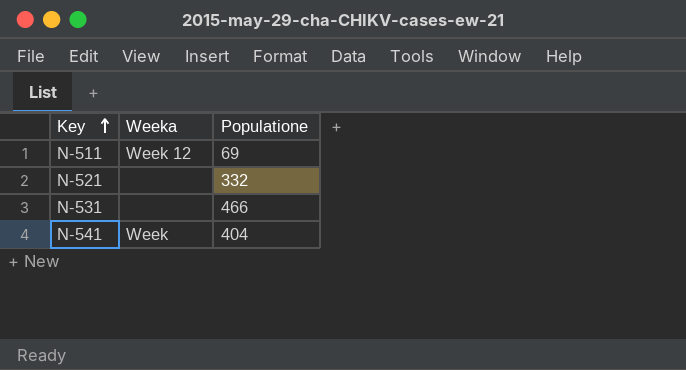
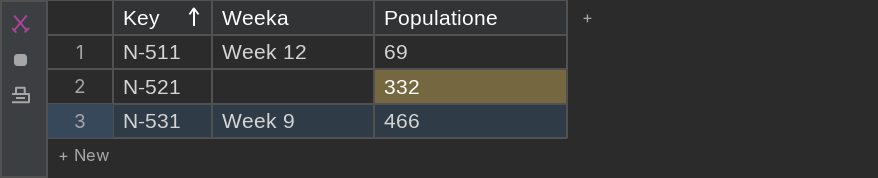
row N-541: Week | 404 -> none
N-531 | Weeka: none -> Week 9

